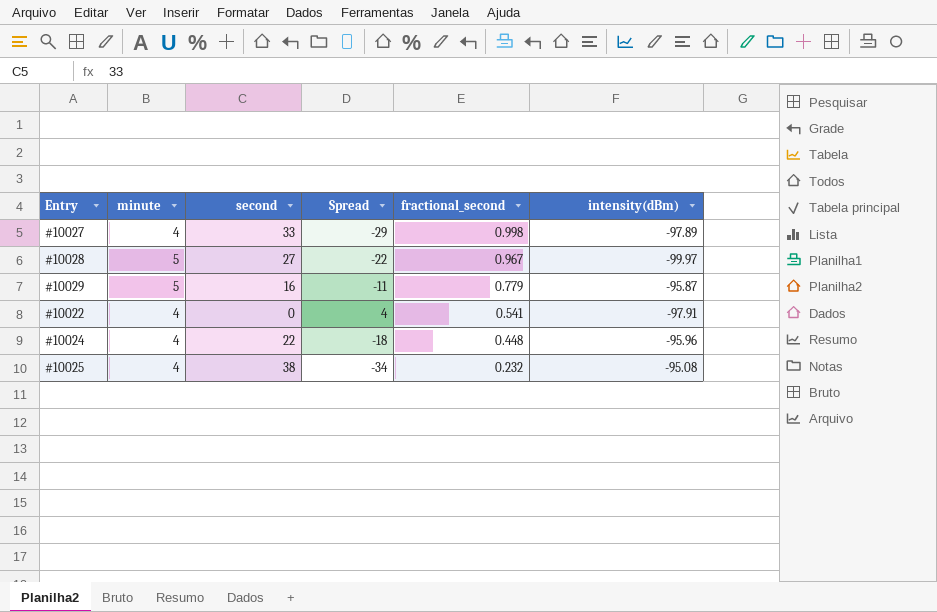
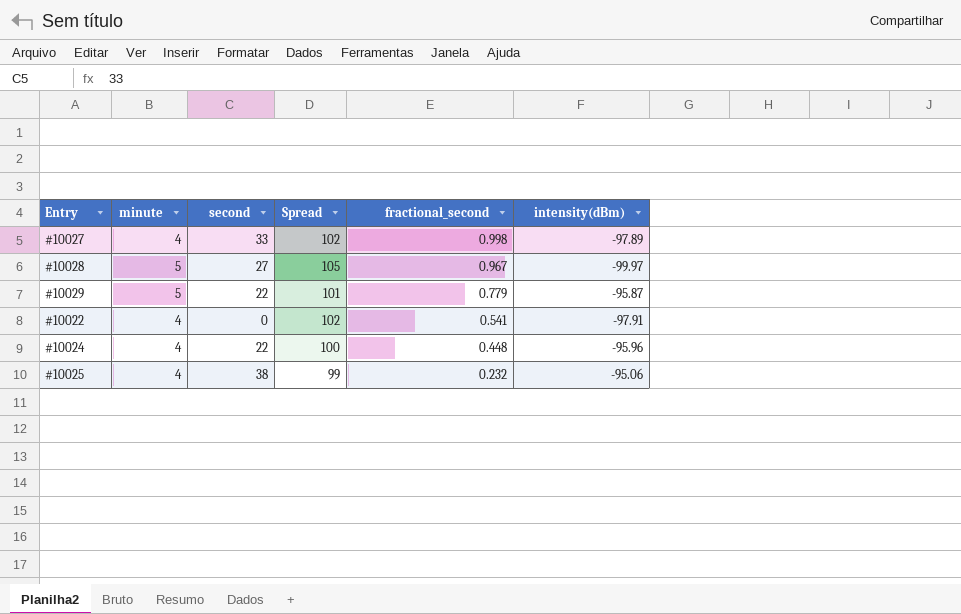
column Spread | formula: [minute] - [second] -> [minute] - [intensity(dBm)]
#10029 | second: 16 -> 22
#10025 | intensity(dBm): -95.08 -> -95.06

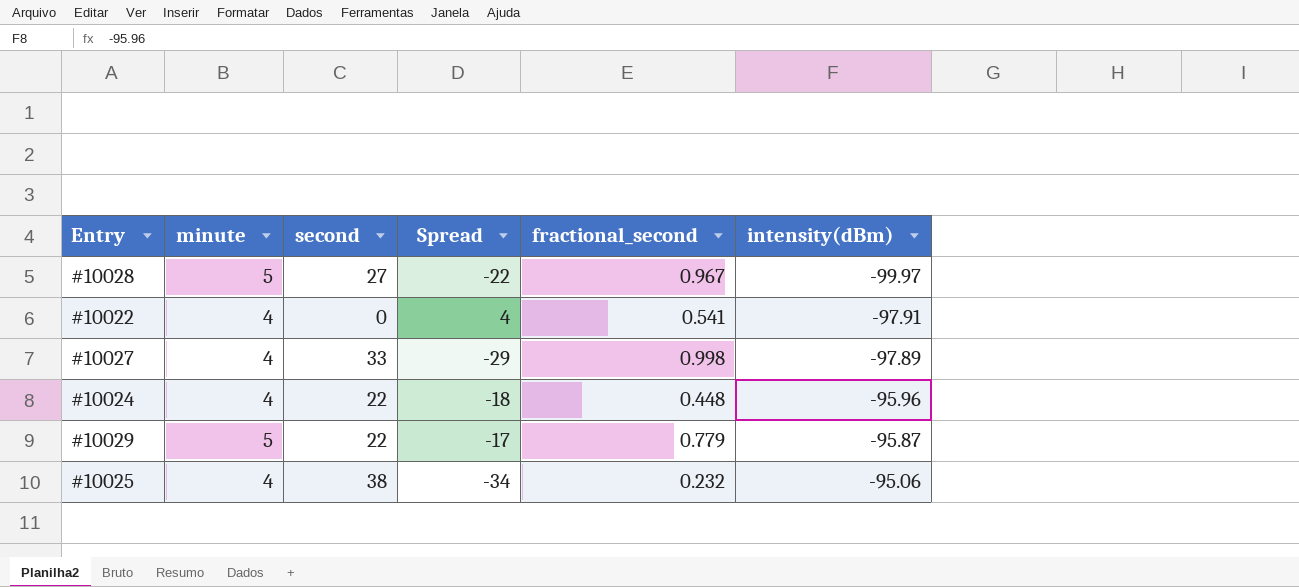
row order: fractional_second descending -> intensity(dBm) ascending
column Spread | formula: [minute] - [intensity(dBm)] -> [minute] - [second]

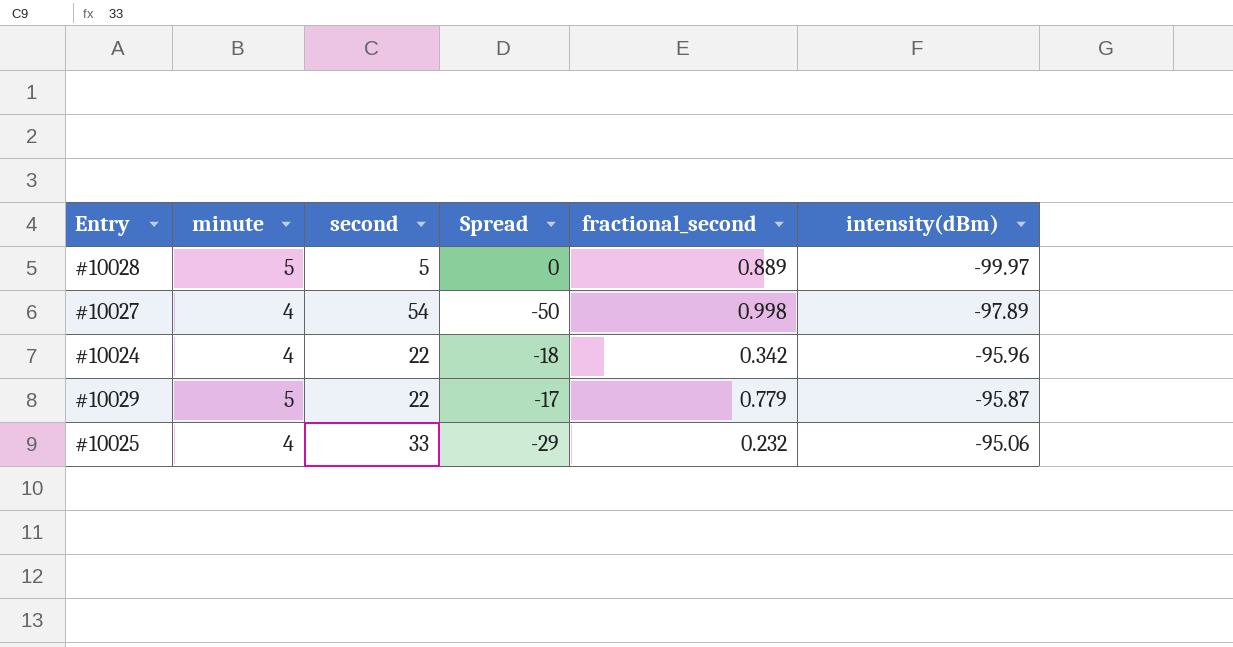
row #10022: 4 | 0 | 4 | 0.541 | -97.91 -> none
#10028 | second: 27 -> 5
#10028 | Spread: -22 -> 0
#10028 | fractional_second: 0.967 -> 0.889
#10027 | second: 33 -> 54
#10027 | Spread: -29 -> -50
#10024 | fractional_second: 0.448 -> 0.342
#10025 | second: 38 -> 33
#10025 | Spread: -34 -> -29

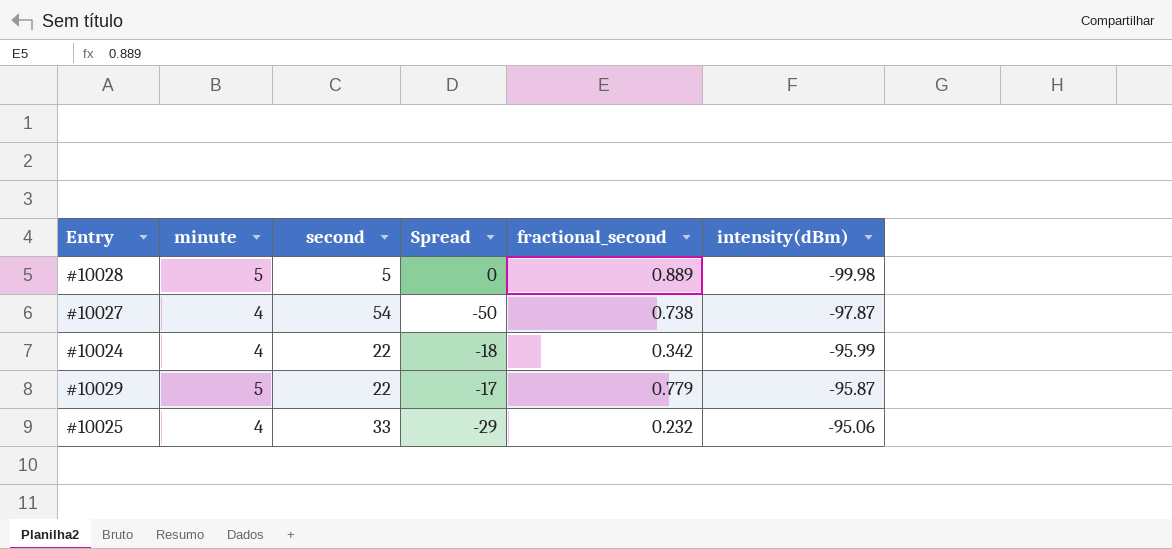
#10028 | intensity(dBm): -99.97 -> -99.98
#10027 | fractional_second: 0.998 -> 0.738
#10027 | intensity(dBm): -97.89 -> -97.87
#10024 | intensity(dBm): -95.96 -> -95.99

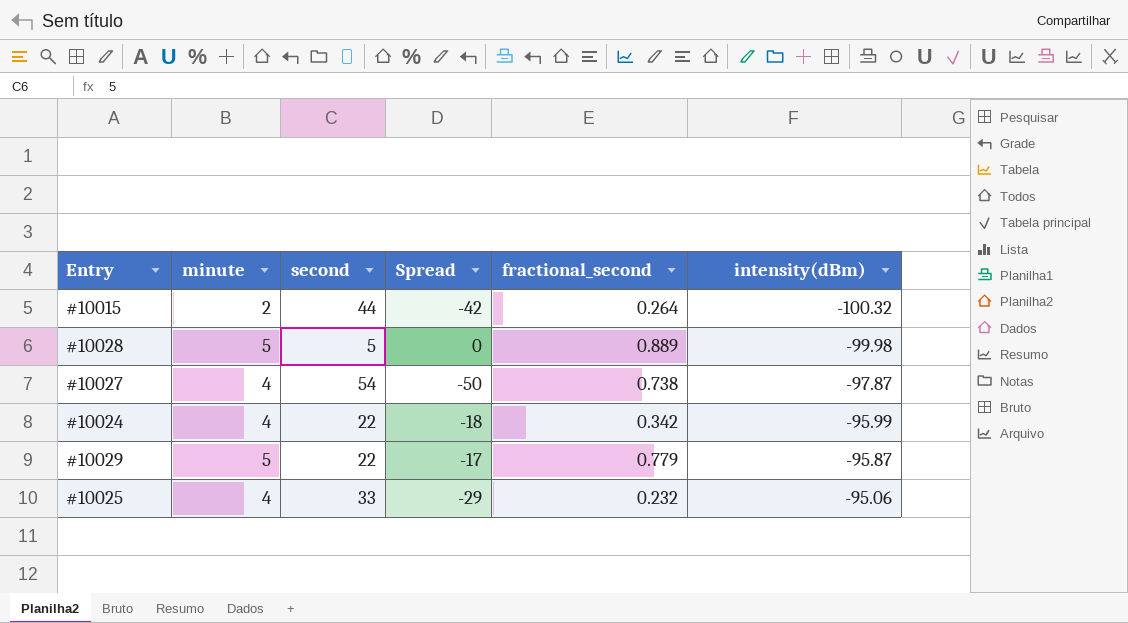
row #10015: none -> 2 | 44 | -42 | 0.264 | -100.32

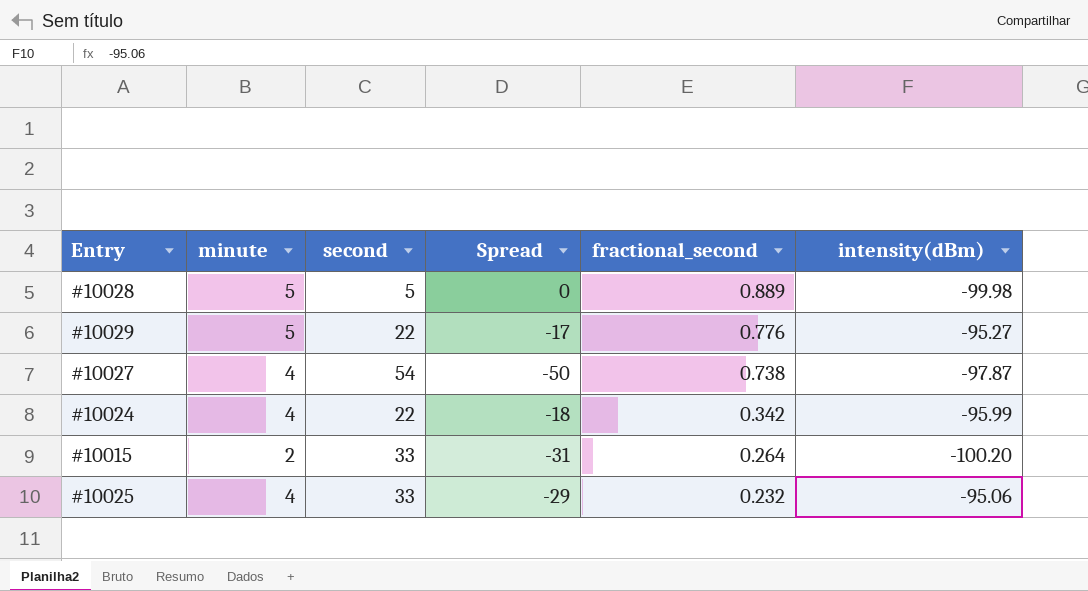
row order: intensity(dBm) ascending -> fractional_second descending
#10029 | fractional_second: 0.779 -> 0.776
#10029 | intensity(dBm): -95.87 -> -95.27
#10015 | second: 44 -> 33
#10015 | Spread: -42 -> -31
#10015 | intensity(dBm): -100.32 -> -100.20

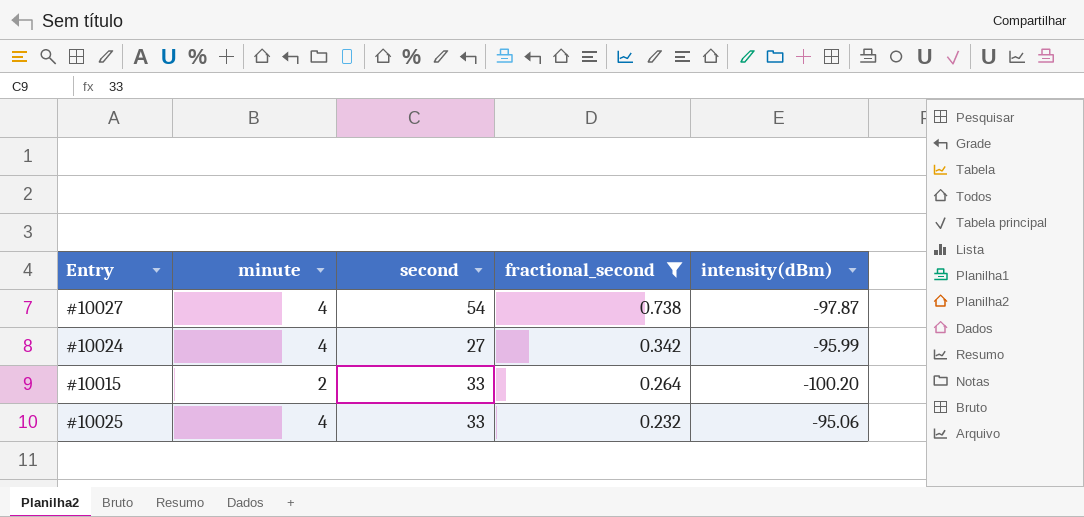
filter: none -> fractional_second <= 0.738
column Spread | formula: [minute] - [second] -> none
#10024 | second: 22 -> 27

